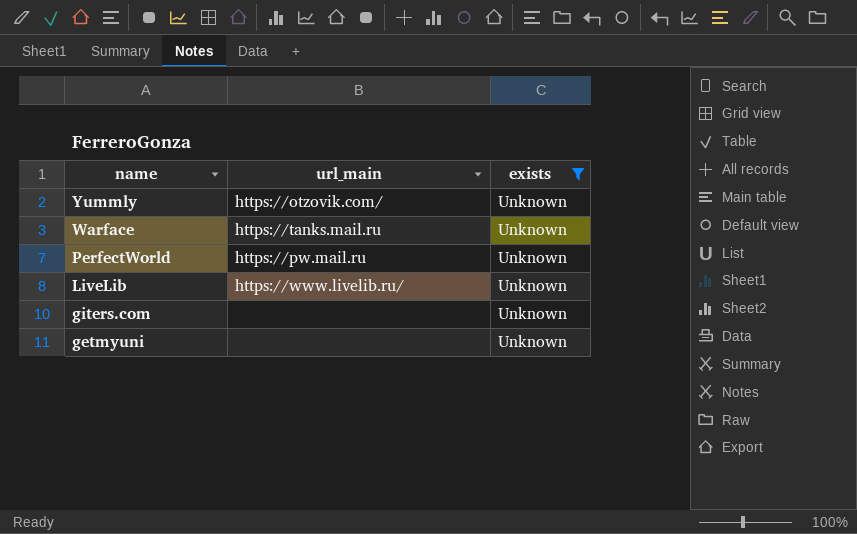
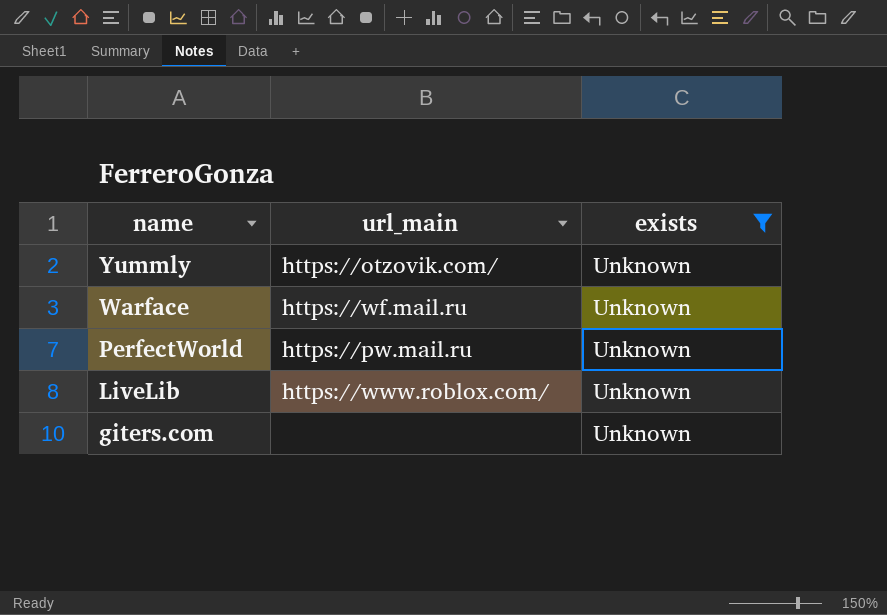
row getmyuni: none | Unknown -> none
Warface | url_main: https://tanks.mail.ru -> https://wf.mail.ru
LiveLib | url_main: https://www.livelib.ru/ -> https://www.roblox.com/

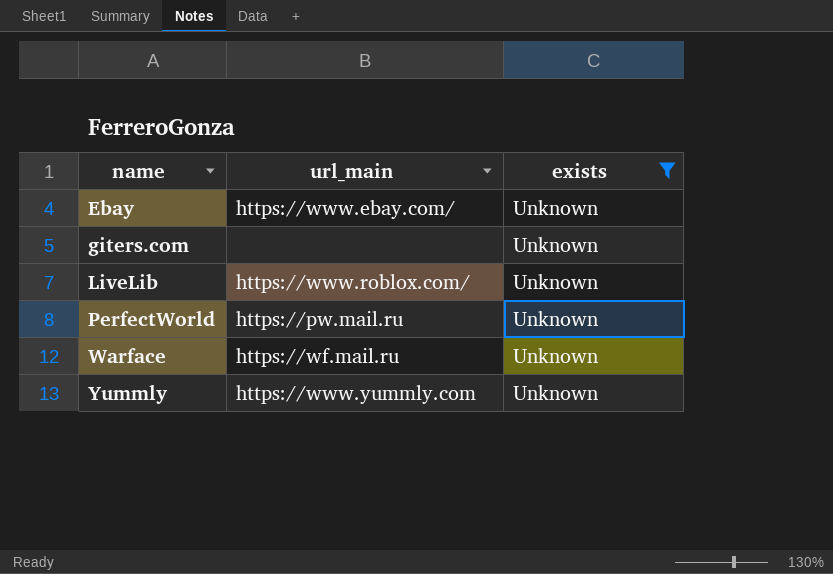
row order: name descending -> name ascending
row Ebay: none -> https://www.ebay.com/ | Unknown
Yummly | url_main: https://otzovik.com/ -> https://www.yummly.com

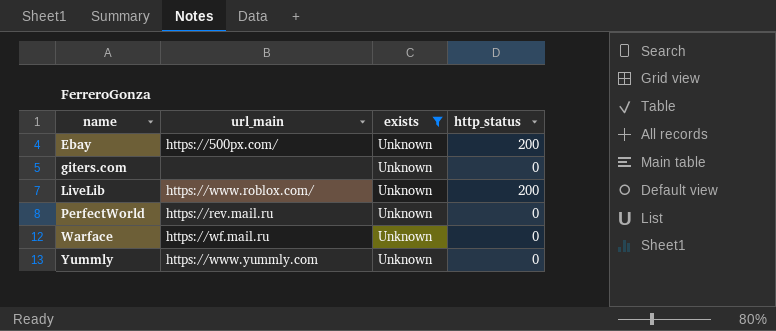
column http_status | position: none -> 4
Ebay | url_main: https://www.ebay.com/ -> https://500px.com/
PerfectWorld | url_main: https://pw.mail.ru -> https://rev.mail.ru

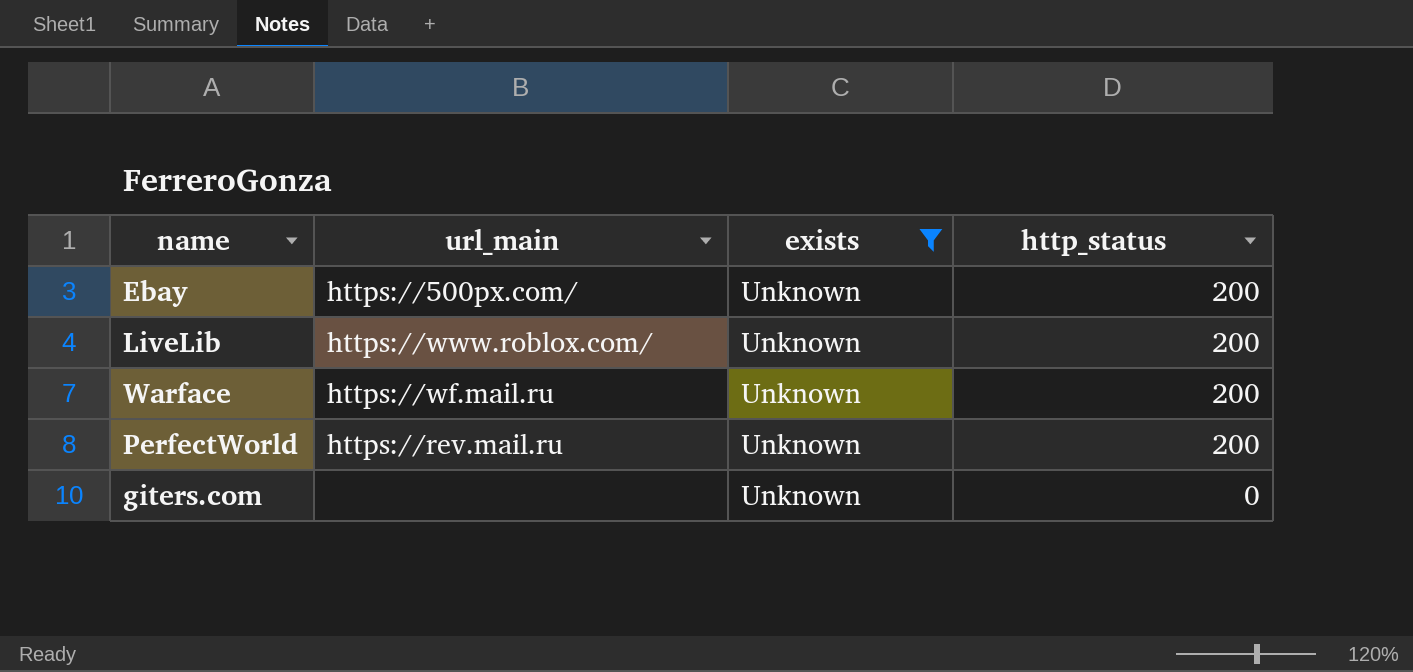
row order: name ascending -> http_status descending
row Yummly: https://www.yummly.com | Unknown | 0 -> none
Warface | http_status: 0 -> 200
PerfectWorld | http_status: 0 -> 200

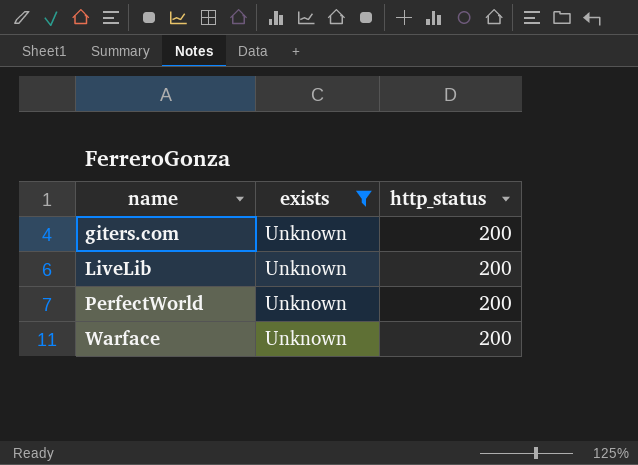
row order: http_status descending -> name ascending
column url_main | position: 2 -> none
row Ebay: https://500px.com/ | Unknown | 200 -> none
giters.com | http_status: 0 -> 200

